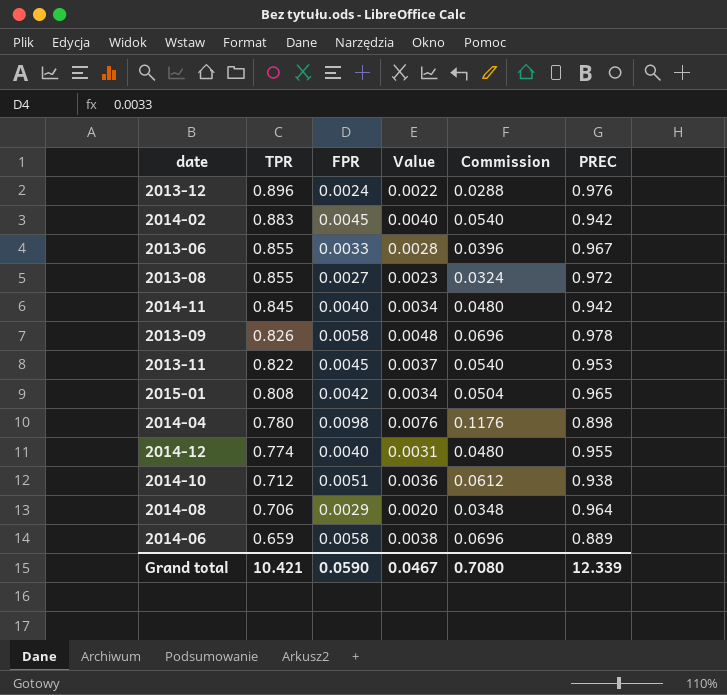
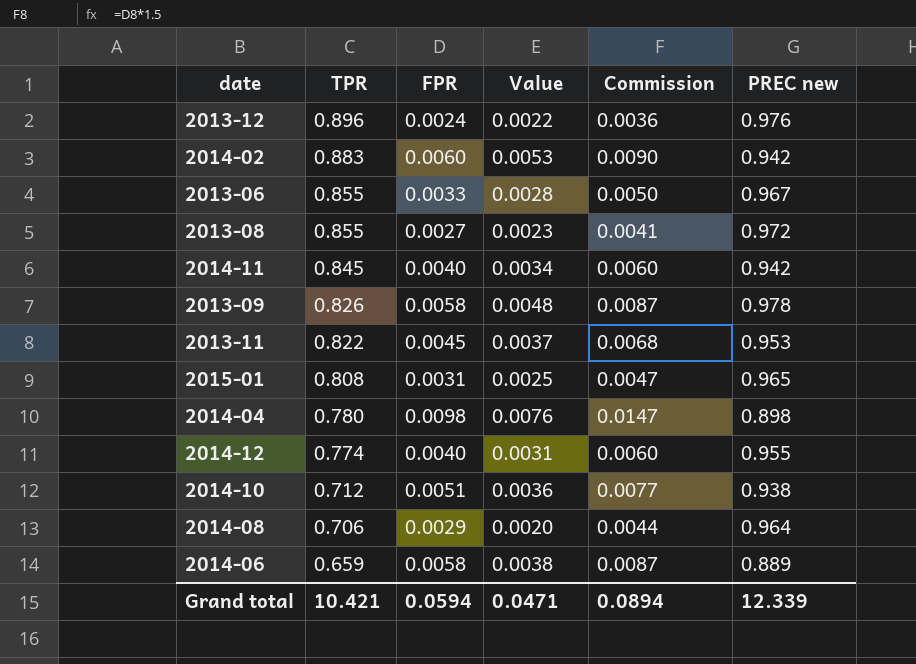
column Commission | formula: [FPR] * 12 -> [FPR] * 1.5
column name: PREC -> PREC new
2014-02 | FPR: 0.0045 -> 0.0060
2014-02 | Value: 0.0040 -> 0.0053
2015-01 | FPR: 0.0042 -> 0.0031
2015-01 | Value: 0.0034 -> 0.0025
Grand total | FPR: 0.0590 -> 0.0594
Grand total | Value: 0.0467 -> 0.0471
Grand total | Commission: 0.7080 -> 0.0894

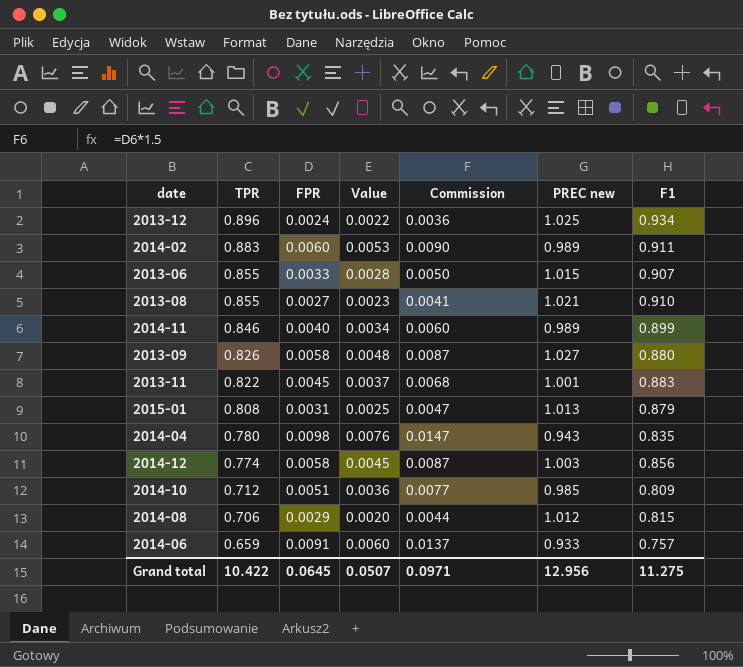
column F1 | position: none -> 7
2013-12 | PREC new: 0.976 -> 1.025
2014-02 | PREC new: 0.942 -> 0.989
2013-06 | PREC new: 0.967 -> 1.015
2013-08 | PREC new: 0.972 -> 1.021
2014-11 | TPR: 0.845 -> 0.846
2014-11 | PREC new: 0.942 -> 0.989
2013-09 | PREC new: 0.978 -> 1.027
2013-11 | PREC new: 0.953 -> 1.001
2015-01 | PREC new: 0.965 -> 1.013
2014-04 | PREC new: 0.898 -> 0.943
2014-12 | FPR: 0.0040 -> 0.0058
2014-12 | Value: 0.0031 -> 0.0045
2014-12 | Commission: 0.0060 -> 0.0087
2014-12 | PREC new: 0.955 -> 1.003
2014-10 | PREC new: 0.938 -> 0.985
2014-08 | PREC new: 0.964 -> 1.012
2014-06 | FPR: 0.0058 -> 0.0091
2014-06 | Value: 0.0038 -> 0.0060
2014-06 | Commission: 0.0087 -> 0.0137
2014-06 | PREC new: 0.889 -> 0.933
Grand total | TPR: 10.421 -> 10.422
Grand total | FPR: 0.0594 -> 0.0645
Grand total | Value: 0.0471 -> 0.0507
Grand total | Commission: 0.0894 -> 0.0971
Grand total | PREC new: 12.339 -> 12.956

